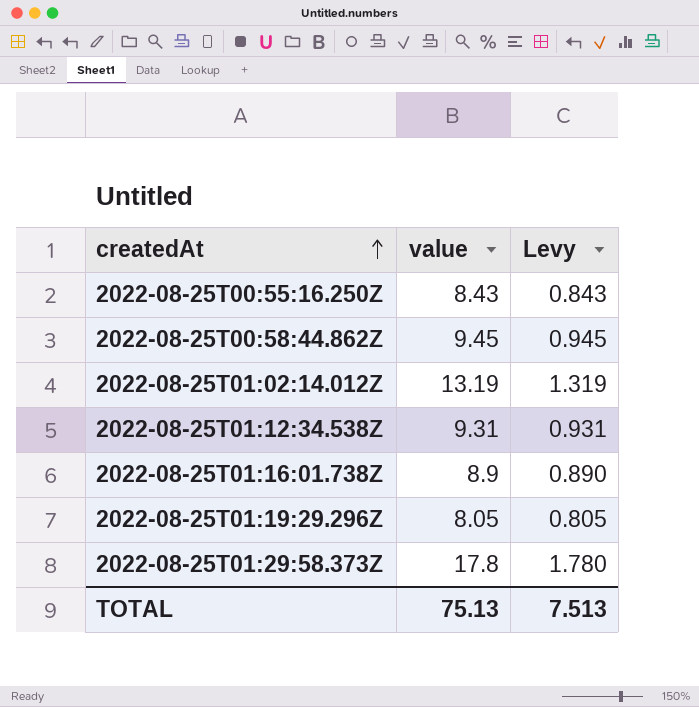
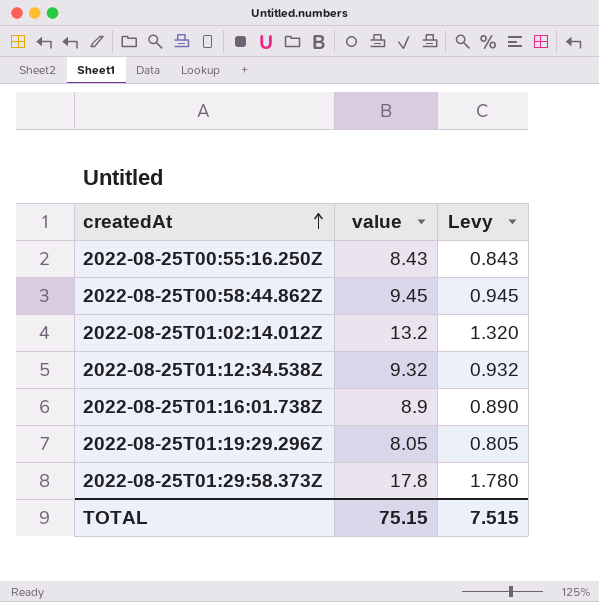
2022-08-25T01:02:14.012Z | value: 13.19 -> 13.2
2022-08-25T01:02:14.012Z | Levy: 1.319 -> 1.320
2022-08-25T01:12:34.538Z | value: 9.31 -> 9.32
2022-08-25T01:12:34.538Z | Levy: 0.931 -> 0.932
TOTAL | value: 75.13 -> 75.15
TOTAL | Levy: 7.513 -> 7.515

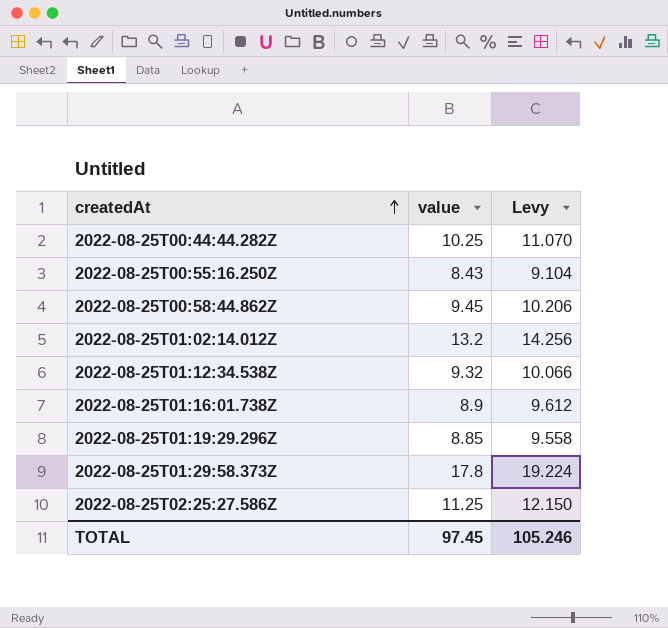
column Levy | formula: [value] * 0.1 -> [value] * 1.08
row 2022-08-25T00:44:44.282Z: none -> 10.25 | 11.070
2022-08-25T01:19:29.296Z | value: 8.05 -> 8.85
row 2022-08-25T02:25:27.586Z: none -> 11.25 | 12.150
TOTAL | value: 75.15 -> 97.45
TOTAL | Levy: 7.515 -> 105.246

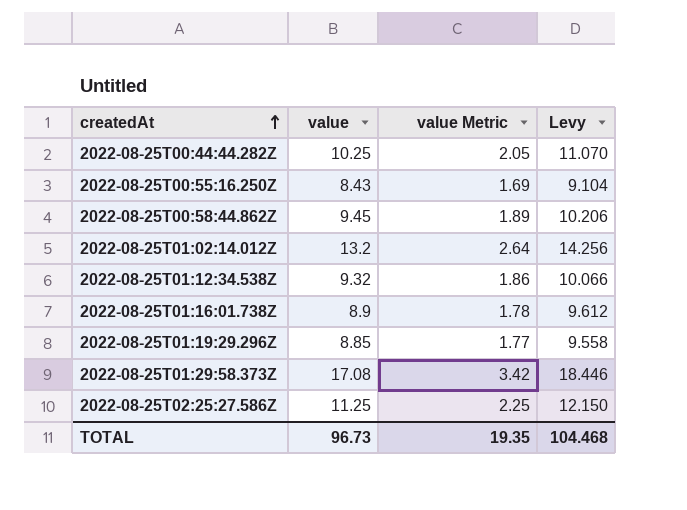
column value Metric | formula: none -> [value] * 0.2
2022-08-25T01:29:58.373Z | value: 17.8 -> 17.08
2022-08-25T01:29:58.373Z | Levy: 19.224 -> 18.446
TOTAL | value: 97.45 -> 96.73
TOTAL | Levy: 105.246 -> 104.468

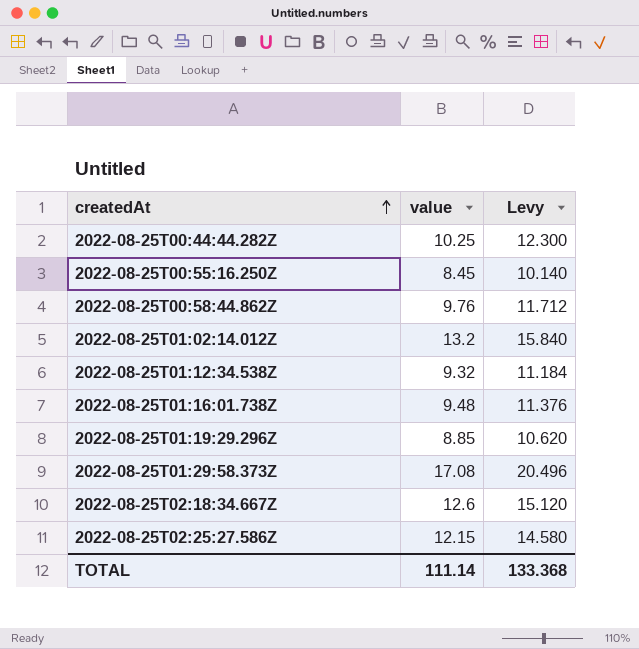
column value Metric | formula: [value] * 0.2 -> none
column Levy | formula: [value] * 1.08 -> [value] * 1.2
2022-08-25T00:55:16.250Z | value: 8.43 -> 8.45
2022-08-25T00:58:44.862Z | value: 9.45 -> 9.76
2022-08-25T01:16:01.738Z | value: 8.9 -> 9.48
row 2022-08-25T02:18:34.667Z: none -> 12.6 | 15.120
2022-08-25T02:25:27.586Z | value: 11.25 -> 12.15
TOTAL | value: 96.73 -> 111.14
TOTAL | Levy: 104.468 -> 133.368

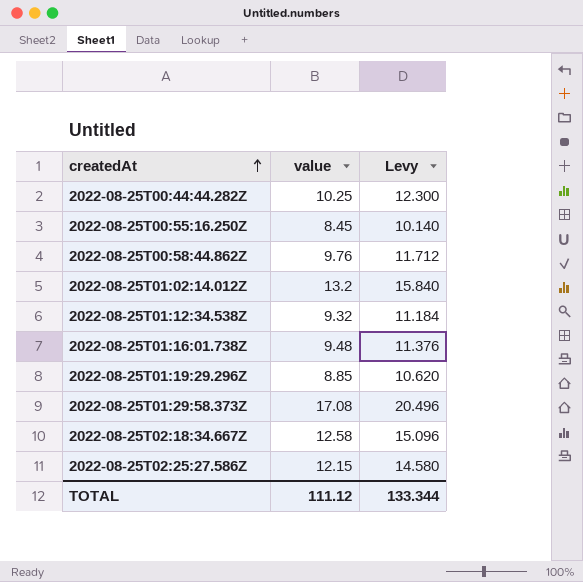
2022-08-25T02:18:34.667Z | value: 12.6 -> 12.58
2022-08-25T02:18:34.667Z | Levy: 15.120 -> 15.096
TOTAL | value: 111.14 -> 111.12
TOTAL | Levy: 133.368 -> 133.344

